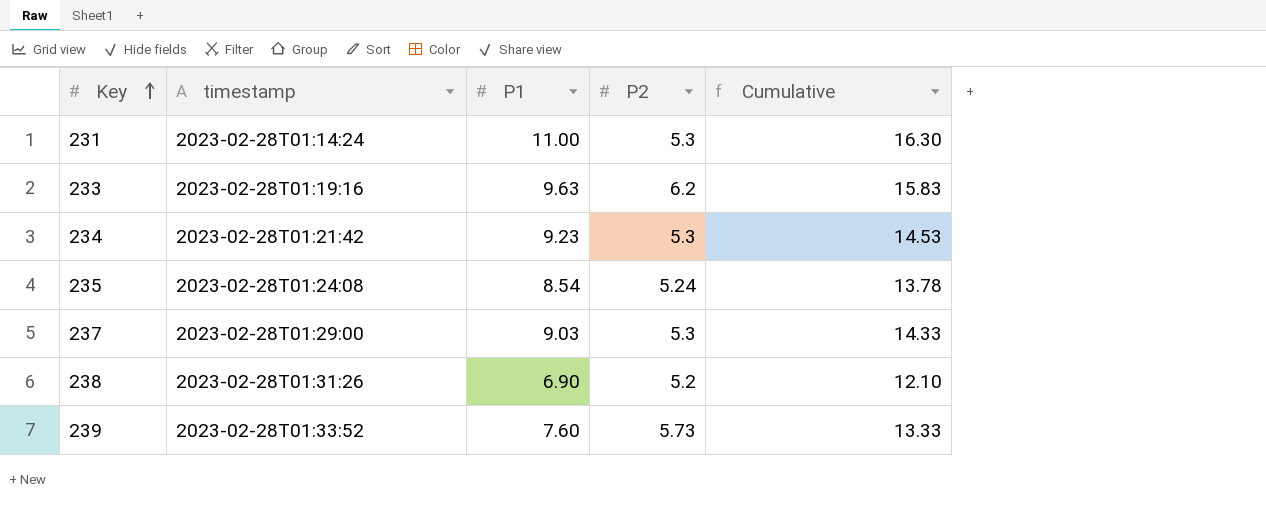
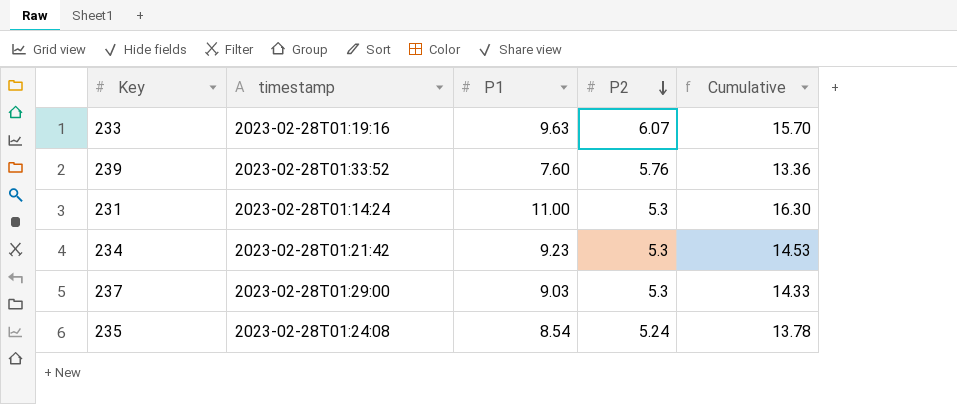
row order: Key ascending -> P2 descending
row 238: 2023-02-28T01:31:26 | 6.90 | 5.2 | 12.10 -> none
233 | P2: 6.2 -> 6.07
233 | Cumulative: 15.83 -> 15.70
239 | P2: 5.73 -> 5.76
239 | Cumulative: 13.33 -> 13.36

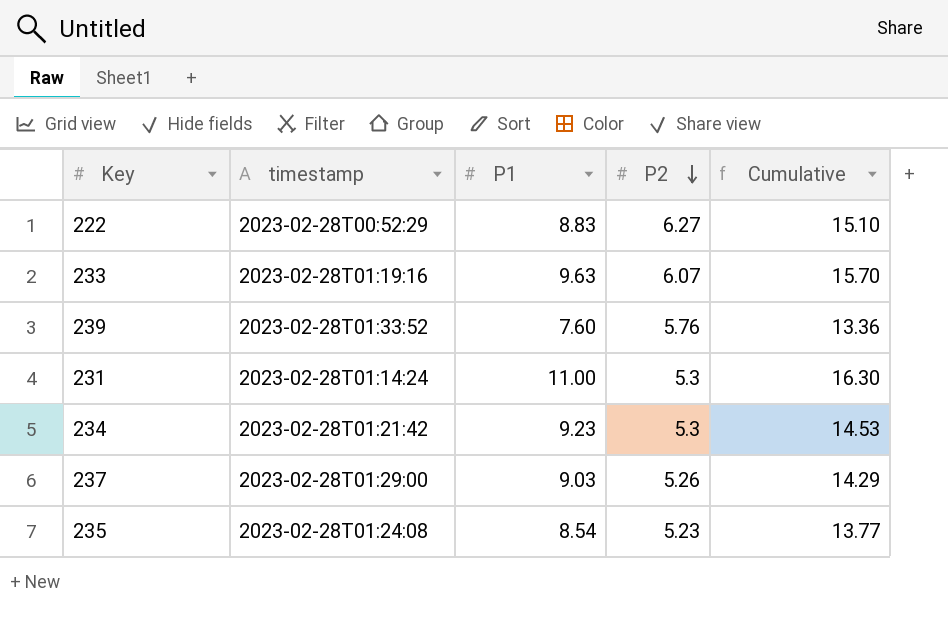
row 222: none -> 2023-02-28T00:52:29 | 8.83 | 6.27 | 15.10
237 | P2: 5.3 -> 5.26
237 | Cumulative: 14.33 -> 14.29
235 | P2: 5.24 -> 5.23
235 | Cumulative: 13.78 -> 13.77

